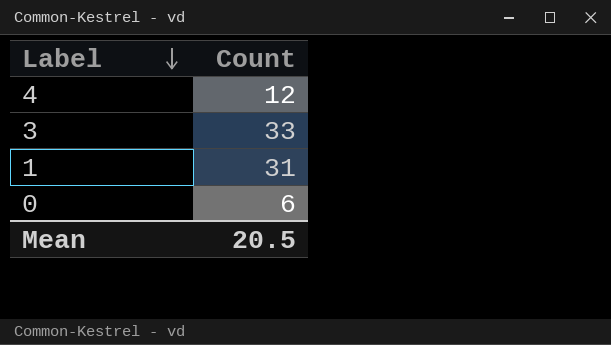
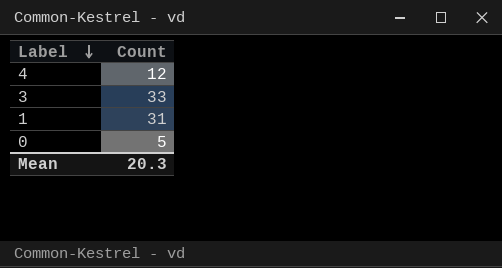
0 | Count: 6 -> 5
Mean | Count: 20.5 -> 20.3

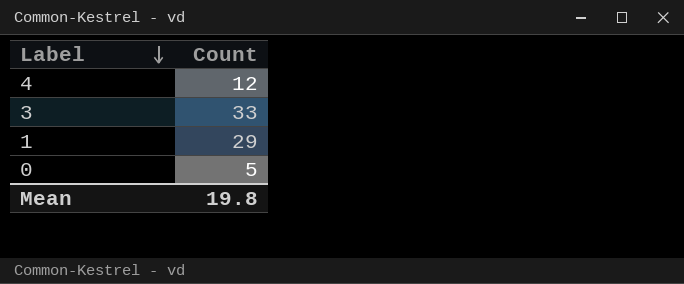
1 | Count: 31 -> 29
Mean | Count: 20.3 -> 19.8

